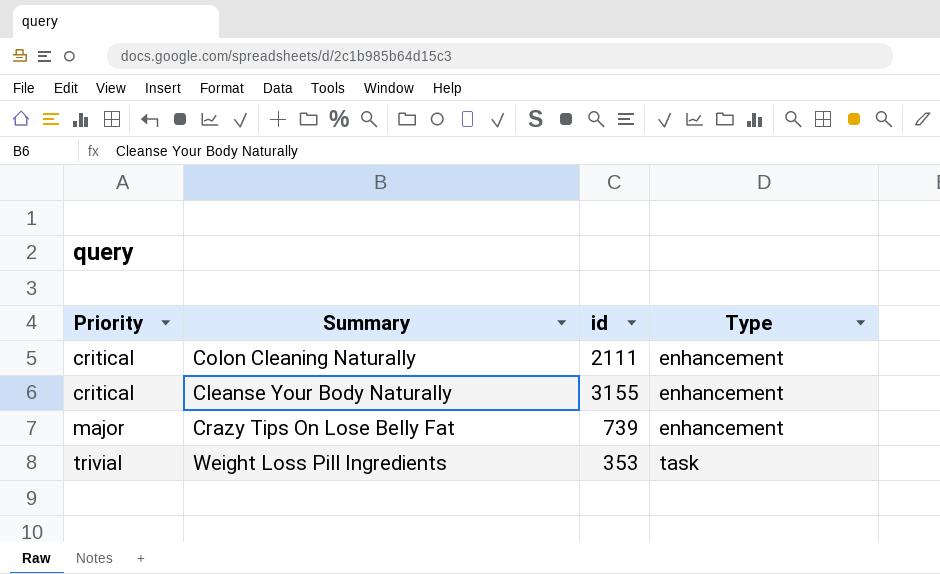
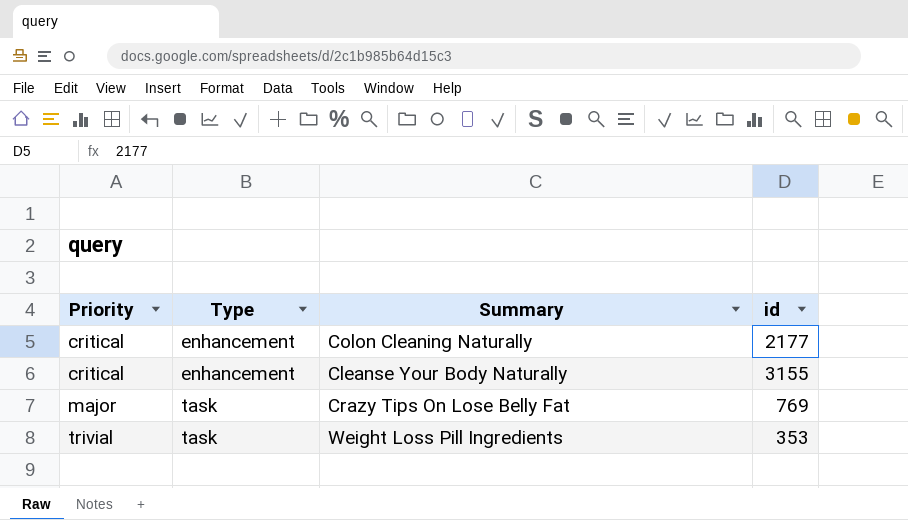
column Type | position: 4 -> 2
Colon Cleaning Naturally | id: 2111 -> 2177
Crazy Tips On Lose Belly Fat | Type: enhancement -> task
Crazy Tips On Lose Belly Fat | id: 739 -> 769

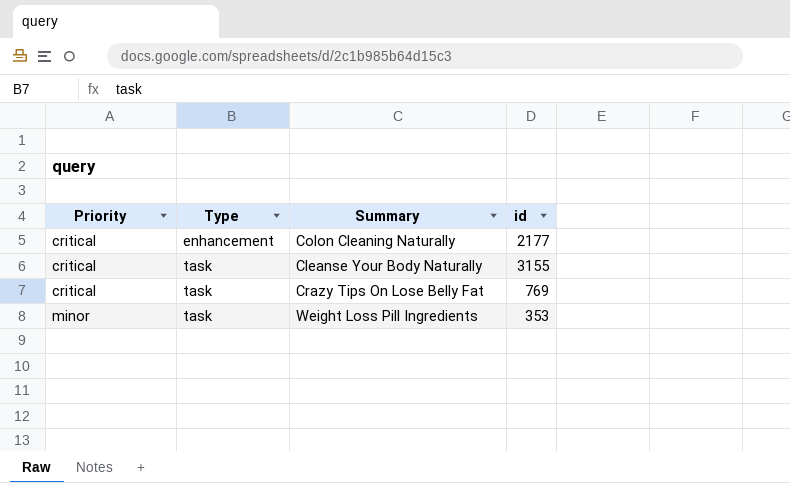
Cleanse Your Body Naturally | Type: enhancement -> task
Crazy Tips On Lose Belly Fat | Priority: major -> critical
Weight Loss Pill Ingredients | Priority: trivial -> minor

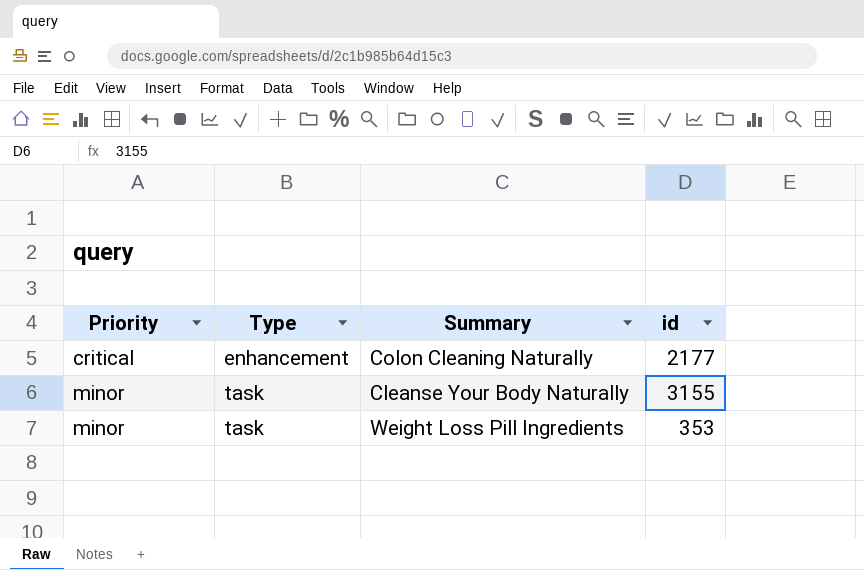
row Crazy Tips On Lose Belly Fat: critical | task | 769 -> none
Cleanse Your Body Naturally | Priority: critical -> minor

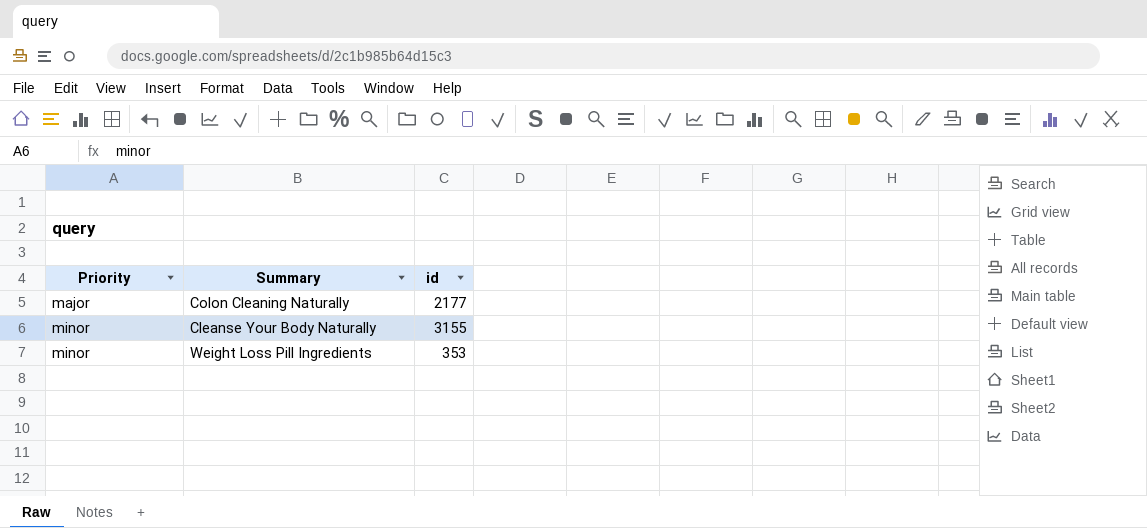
column Type | position: 2 -> none
Colon Cleaning Naturally | Priority: critical -> major

